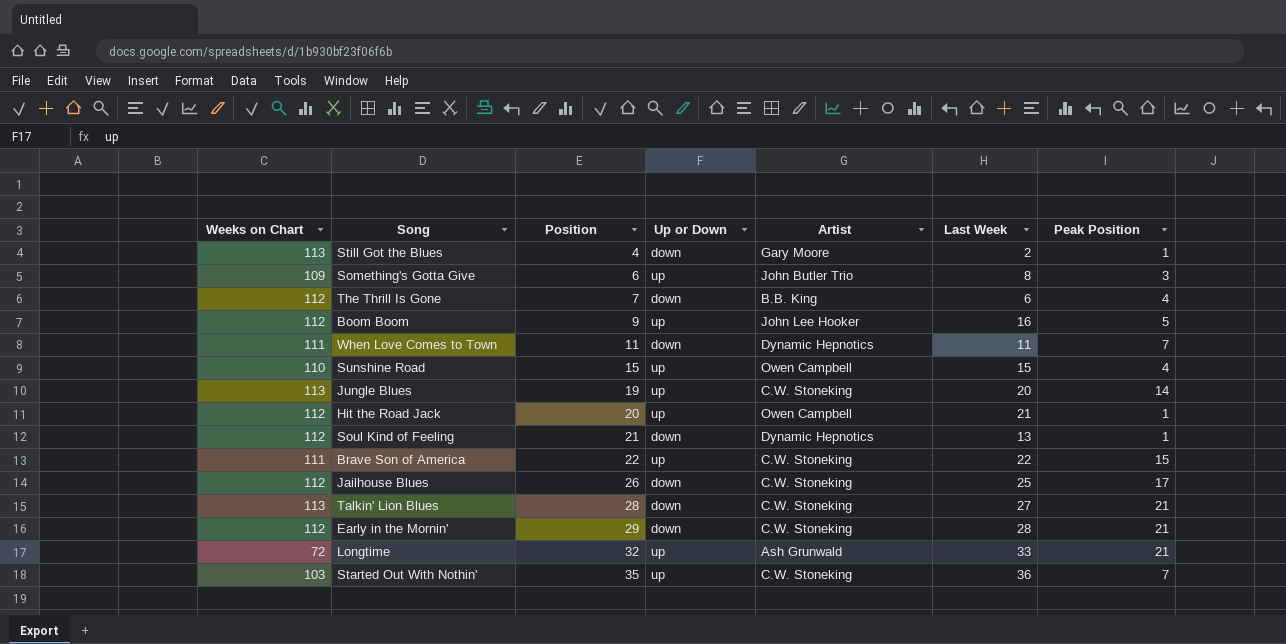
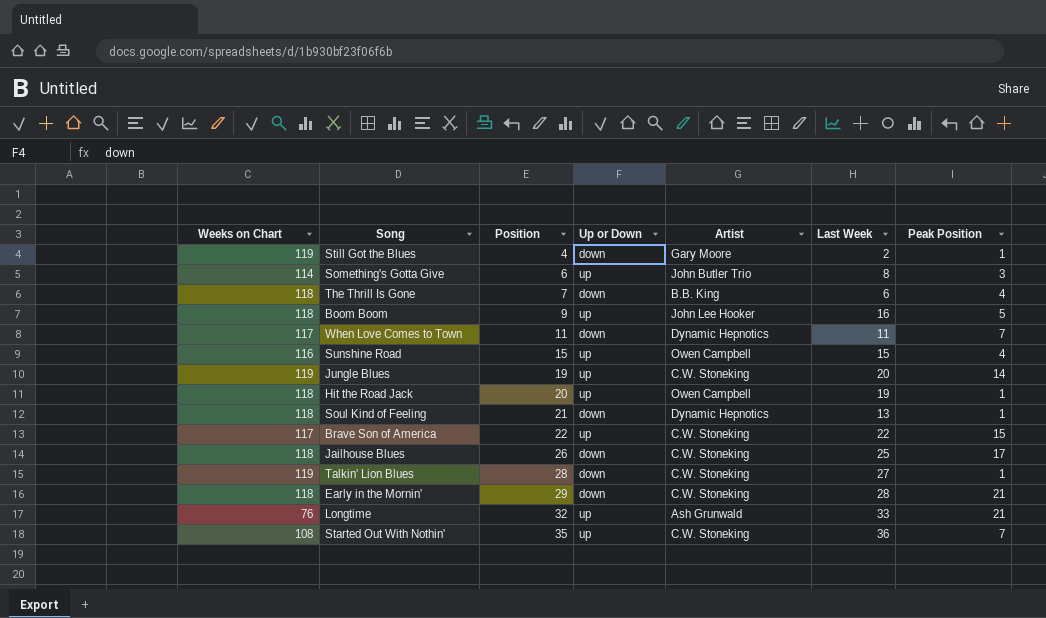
Still Got the Blues | Weeks on Chart: 113 -> 119
Something's Gotta Give | Weeks on Chart: 109 -> 114
The Thrill Is Gone | Weeks on Chart: 112 -> 118
Boom Boom | Weeks on Chart: 112 -> 118
When Love Comes to Town | Weeks on Chart: 111 -> 117
Sunshine Road | Weeks on Chart: 110 -> 116
Jungle Blues | Weeks on Chart: 113 -> 119
Hit the Road Jack | Weeks on Chart: 112 -> 118
Hit the Road Jack | Last Week: 21 -> 19
Soul Kind of Feeling | Weeks on Chart: 112 -> 118
Brave Son of America | Weeks on Chart: 111 -> 117
Jailhouse Blues | Weeks on Chart: 112 -> 118
Talkin' Lion Blues | Weeks on Chart: 113 -> 119
Talkin' Lion Blues | Peak Position: 21 -> 1
Early in the Mornin' | Weeks on Chart: 112 -> 118
Longtime | Weeks on Chart: 72 -> 76
Started Out With Nothin' | Weeks on Chart: 103 -> 108

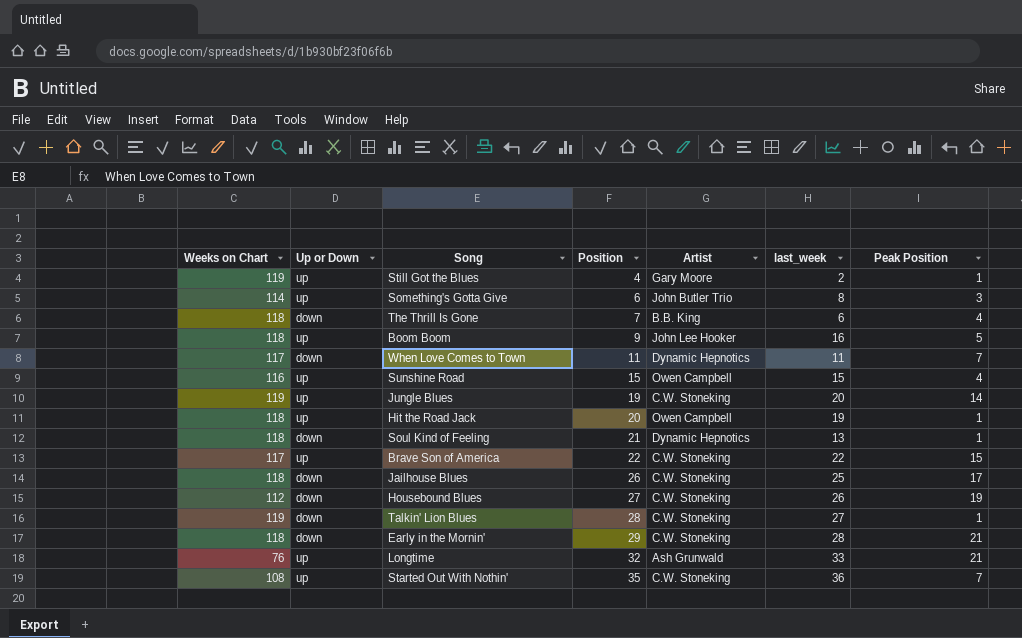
column Up or Down | position: 4 -> 2
column name: Last Week -> last_week
Still Got the Blues | Up or Down: down -> up
row Housebound Blues: none -> 112 | down | 27 | C.W. Stoneking | 26 | 19

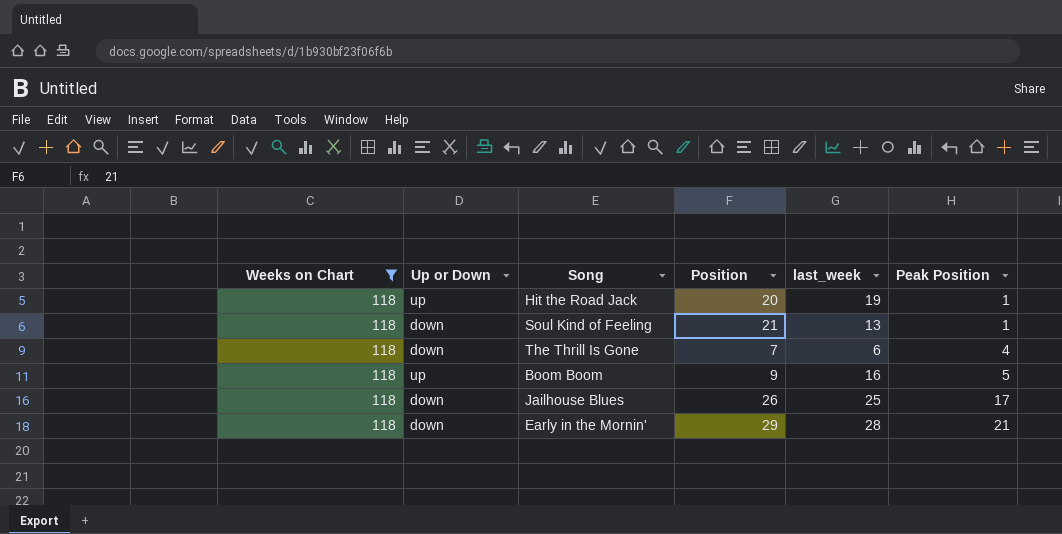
filter: none -> Weeks on Chart = 118
row order: Position ascending -> Peak Position ascending
column Artist | position: 5 -> none

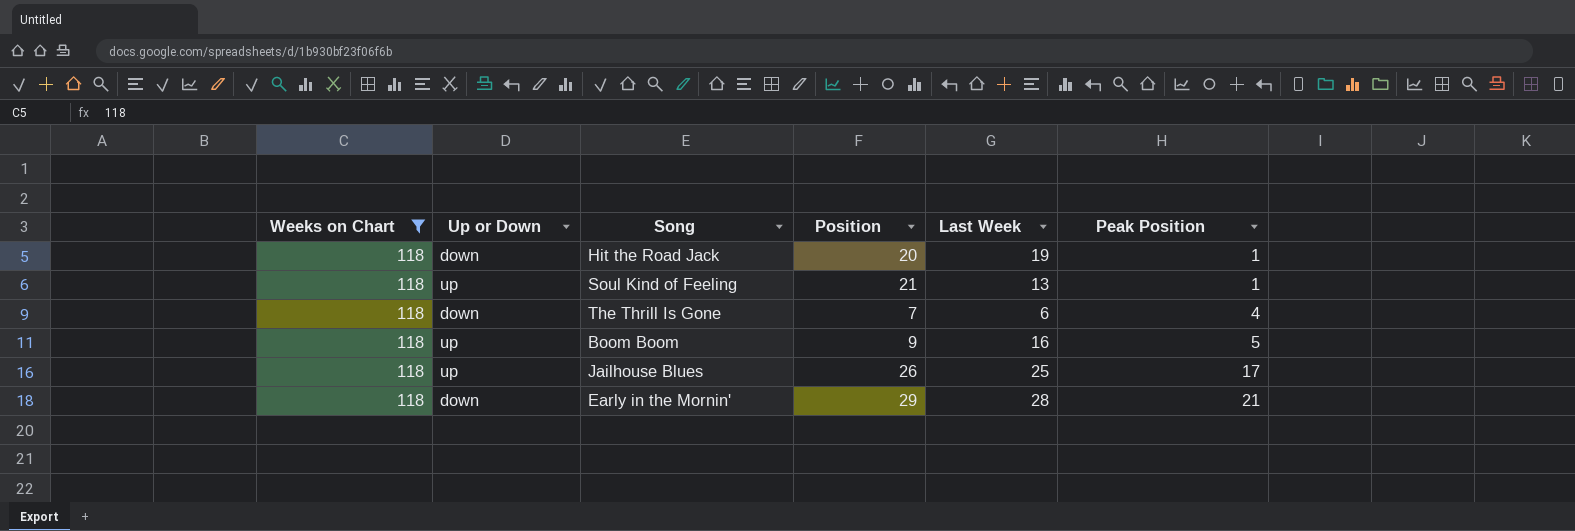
column name: last_week -> Last Week
Hit the Road Jack | Up or Down: up -> down
Soul Kind of Feeling | Up or Down: down -> up
Jailhouse Blues | Up or Down: down -> up

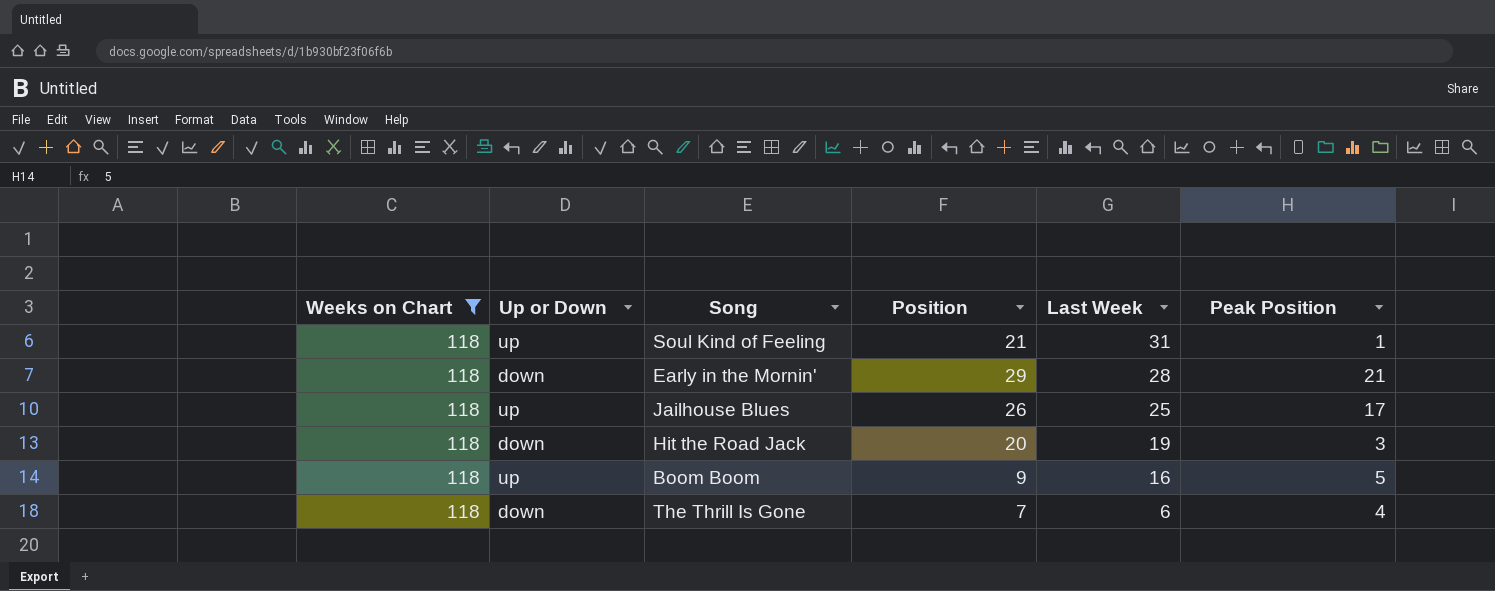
row order: Peak Position ascending -> Last Week descending
Soul Kind of Feeling | Last Week: 13 -> 31
Hit the Road Jack | Peak Position: 1 -> 3

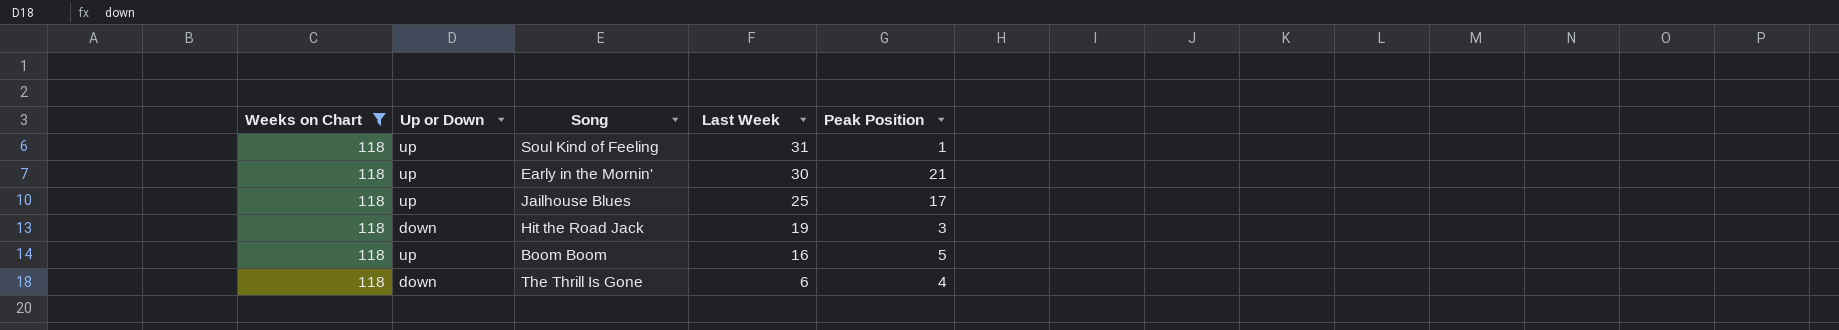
column Position | position: 4 -> none
Early in the Mornin' | Up or Down: down -> up
Early in the Mornin' | Last Week: 28 -> 30

